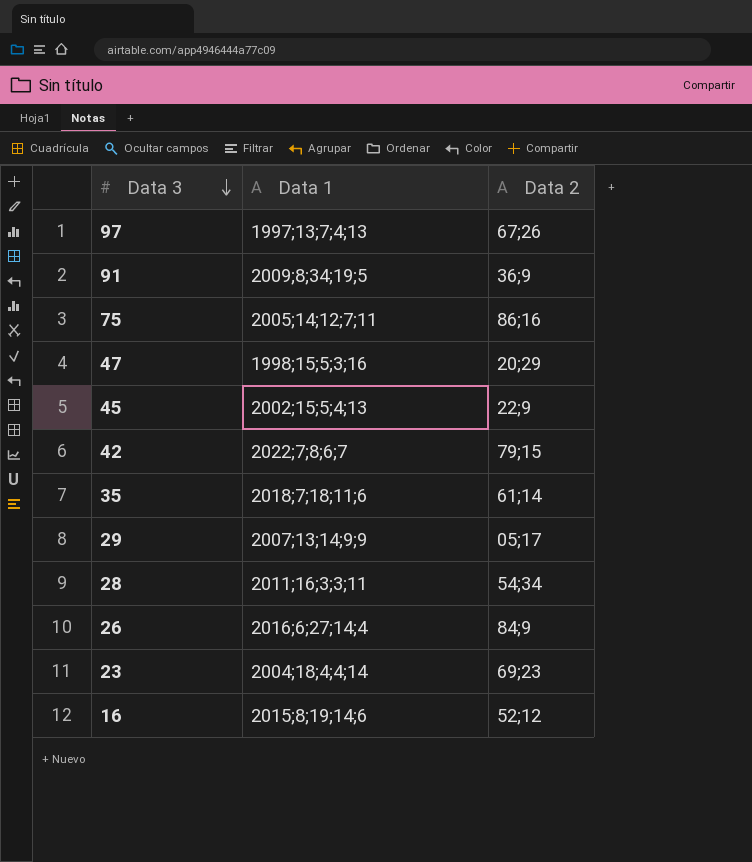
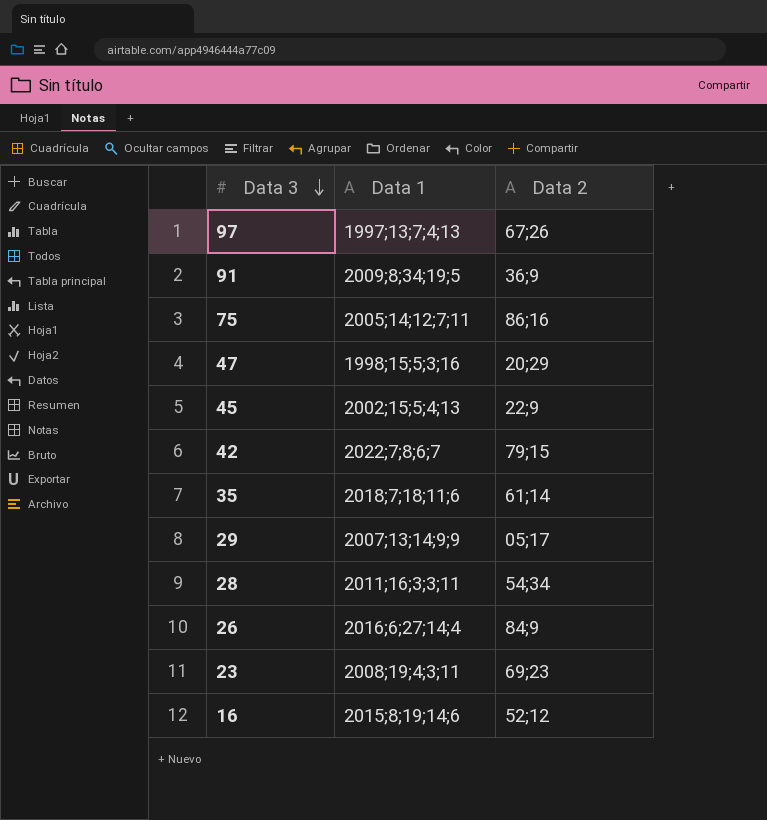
23 | Data 1: 2004;18;4;4;14 -> 2008;19;4;3;11

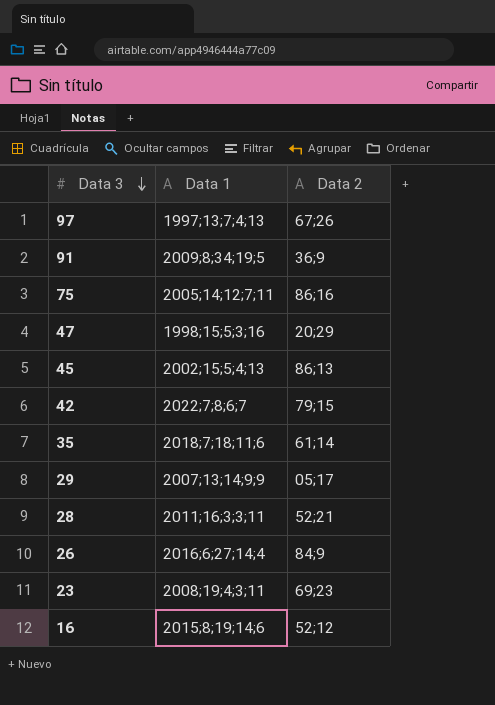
45 | Data 2: 22;9 -> 86;13
28 | Data 2: 54;34 -> 52;21

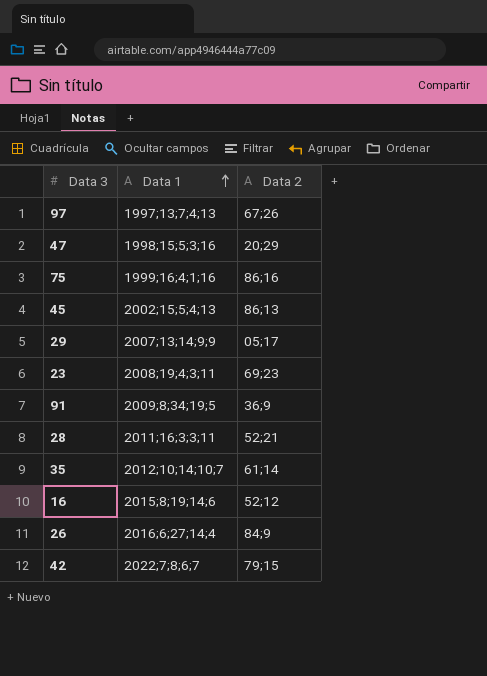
row order: Data 3 descending -> Data 1 ascending
75 | Data 1: 2005;14;12;7;11 -> 1999;16;4;1;16
35 | Data 1: 2018;7;18;11;6 -> 2012;10;14;10;7

